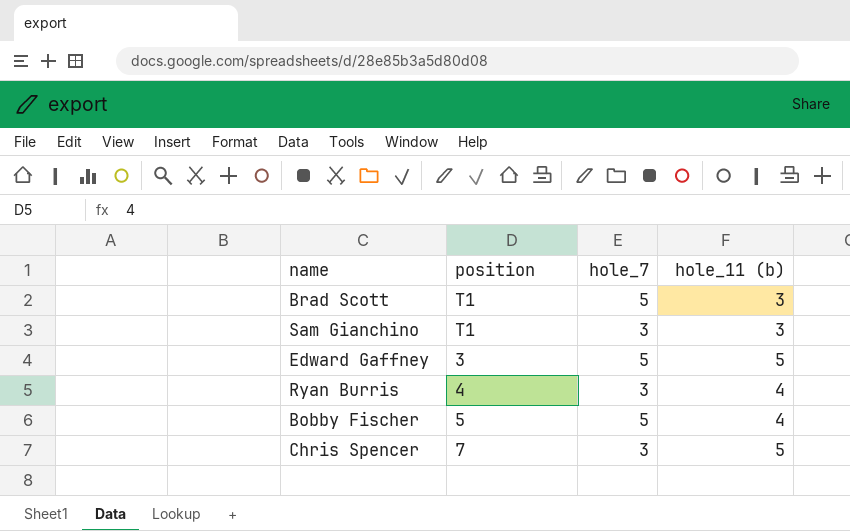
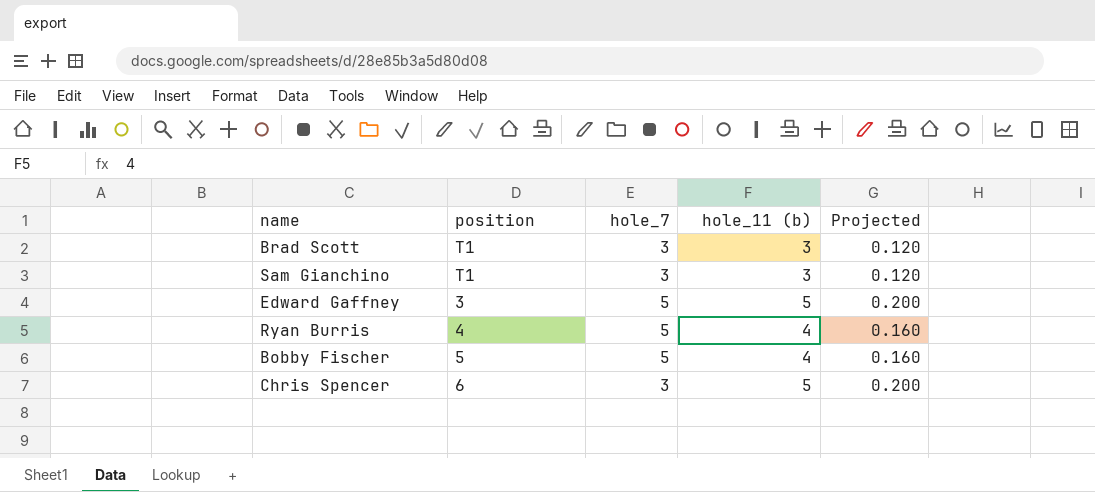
column Projected | formula: none -> [hole_11 (b)] * 0.04
Brad Scott | hole_7: 5 -> 3
Ryan Burris | hole_7: 3 -> 5
Chris Spencer | position: 7 -> 6

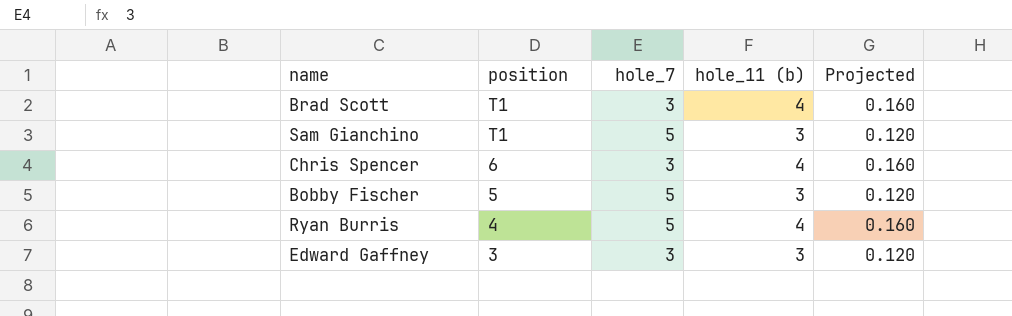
row order: none -> position descending
Brad Scott | hole_11 (b): 3 -> 4
Brad Scott | Projected: 0.120 -> 0.160
Sam Gianchino | hole_7: 3 -> 5
Chris Spencer | hole_11 (b): 5 -> 4
Chris Spencer | Projected: 0.200 -> 0.160
Bobby Fischer | hole_11 (b): 4 -> 3
Bobby Fischer | Projected: 0.160 -> 0.120
Edward Gaffney | hole_7: 5 -> 3
Edward Gaffney | hole_11 (b): 5 -> 3
Edward Gaffney | Projected: 0.200 -> 0.120

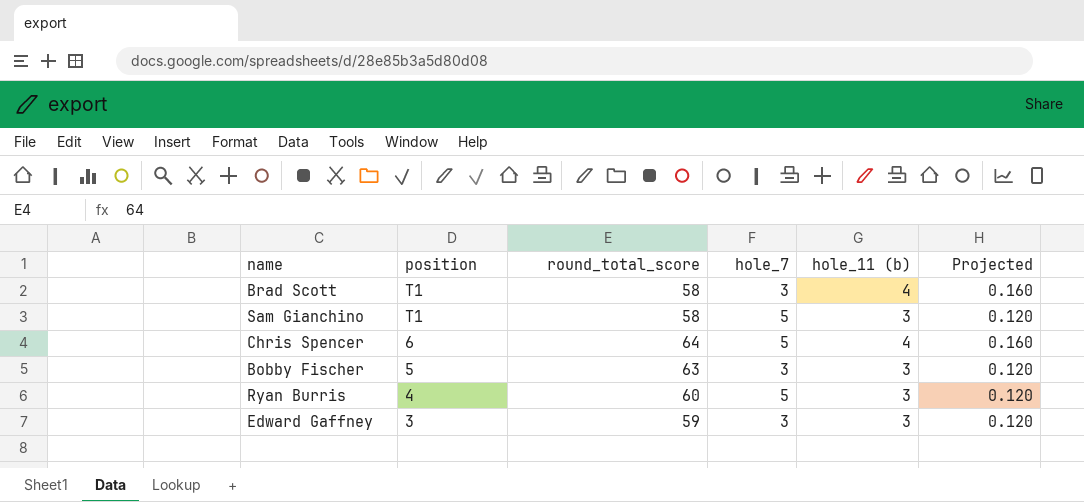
column round_total_score | position: none -> 3
Chris Spencer | hole_7: 3 -> 5
Bobby Fischer | hole_7: 5 -> 3
Ryan Burris | hole_11 (b): 4 -> 3
Ryan Burris | Projected: 0.160 -> 0.120

